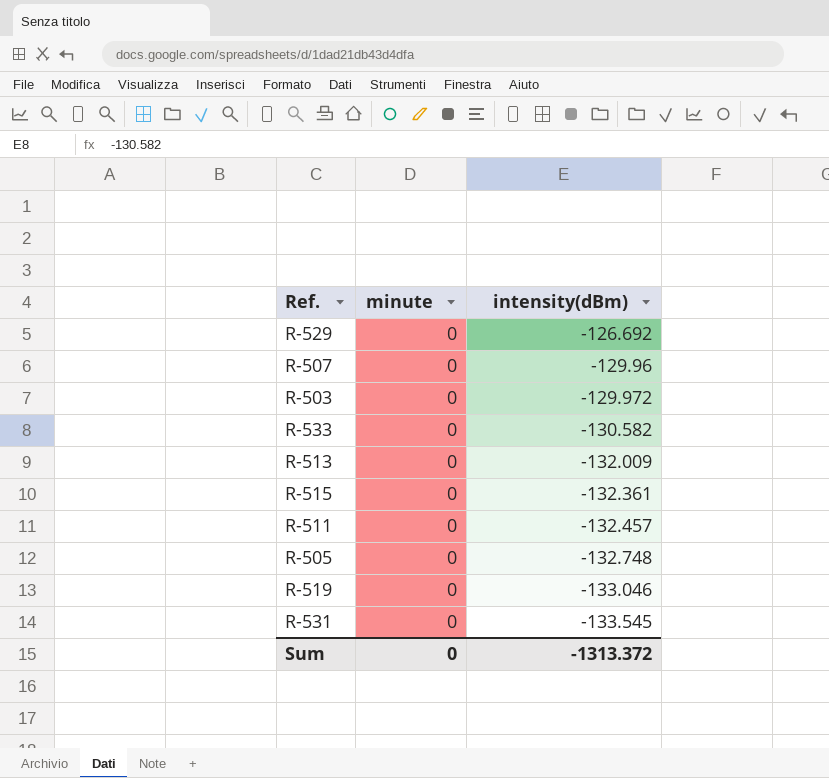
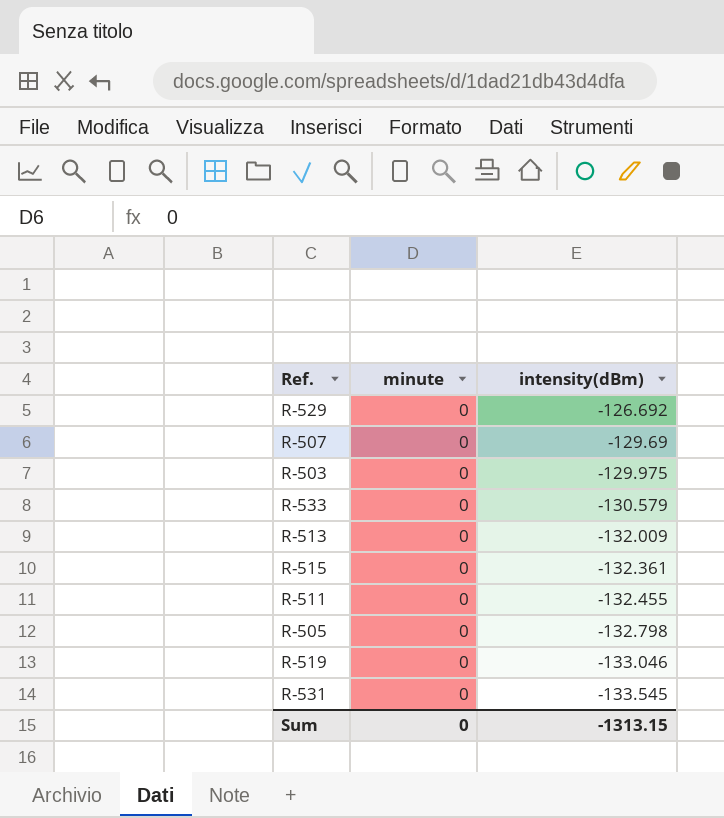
R-507 | intensity(dBm): -129.96 -> -129.69
R-503 | intensity(dBm): -129.972 -> -129.975
R-533 | intensity(dBm): -130.582 -> -130.579
R-511 | intensity(dBm): -132.457 -> -132.455
R-505 | intensity(dBm): -132.748 -> -132.798
Sum | intensity(dBm): -1313.372 -> -1313.15

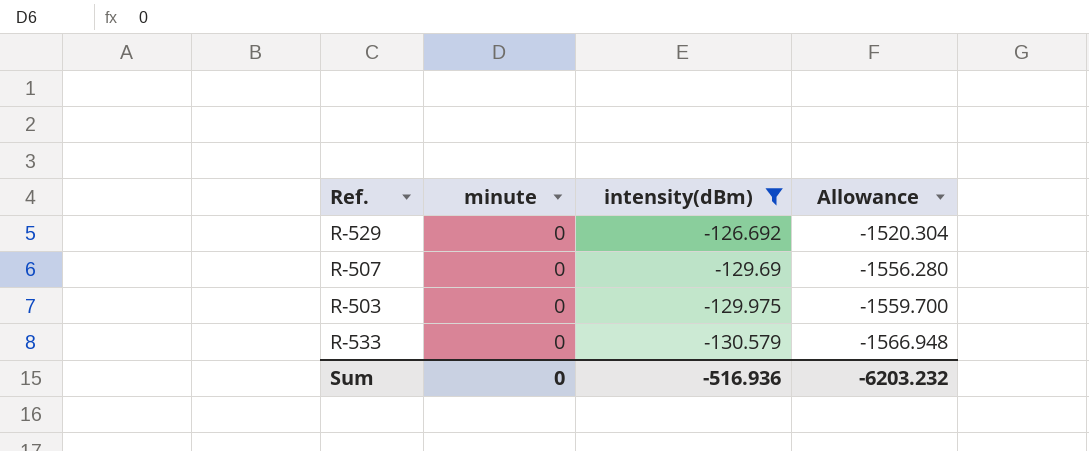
filter: none -> intensity(dBm) >= -130.579
column Allowance | formula: none -> [intensity(dBm)] * 12
Sum | intensity(dBm): -1313.15 -> -516.936

